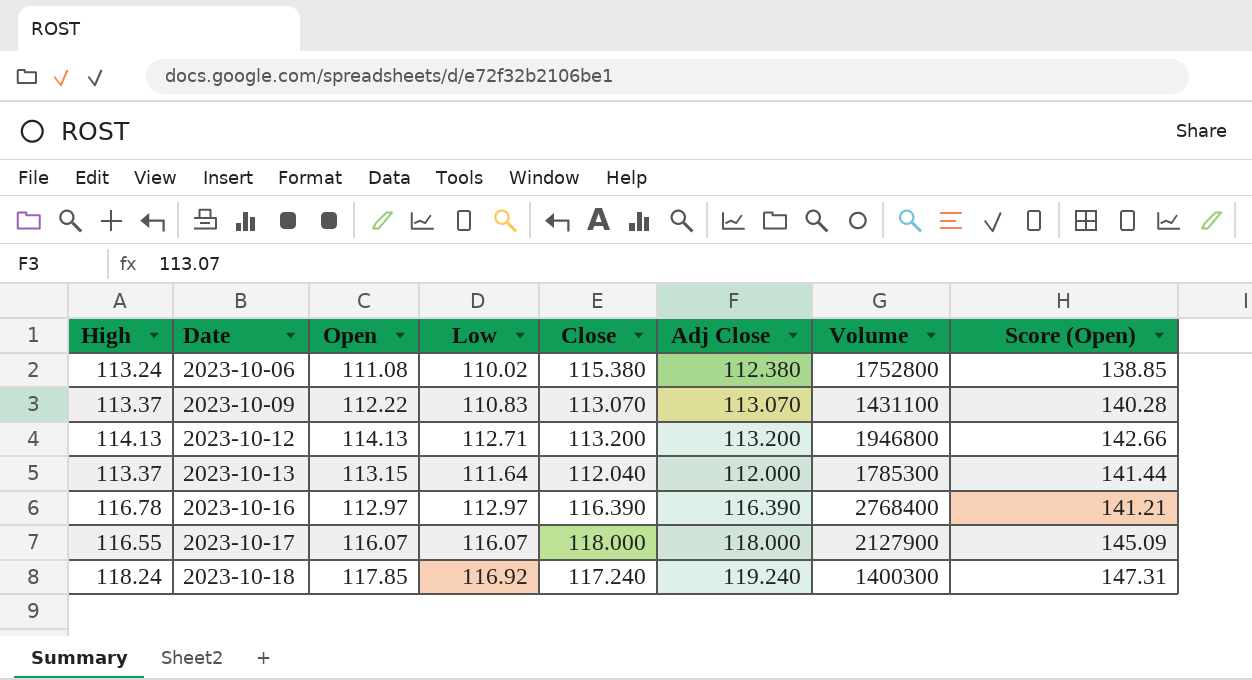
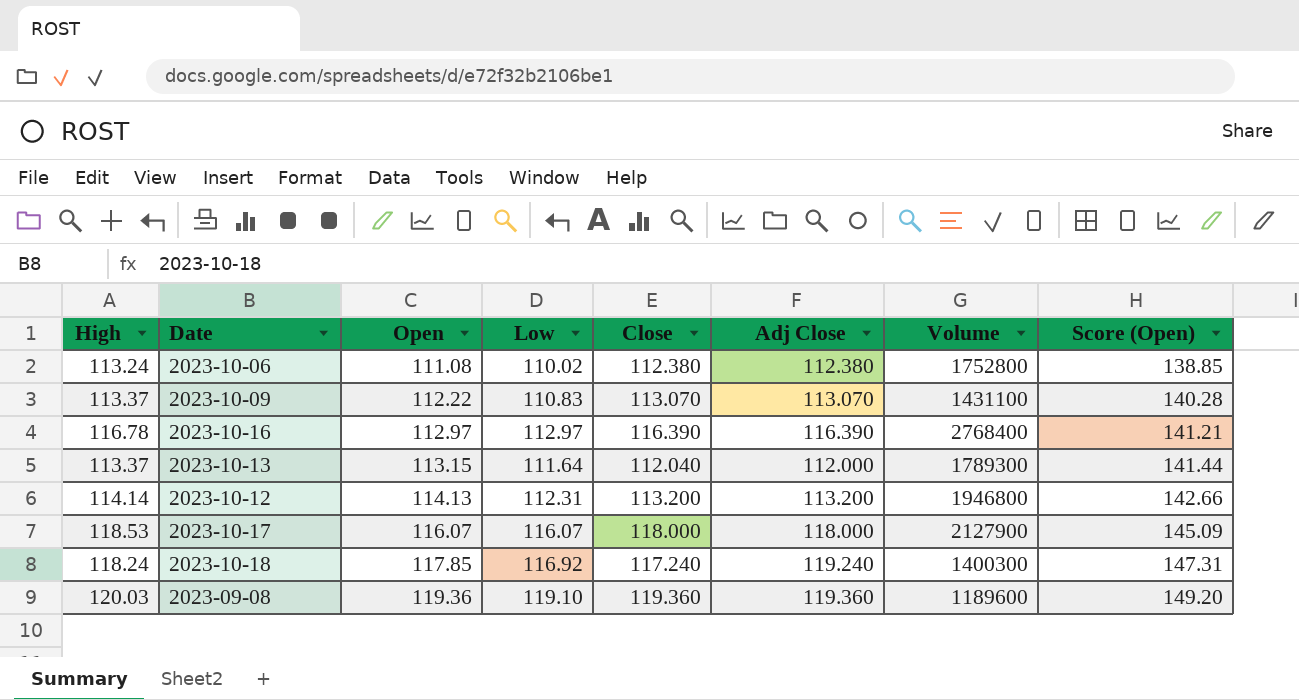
row order: Date ascending -> Open ascending
2023-10-06 | Close: 115.380 -> 112.380
2023-10-13 | Volume: 1785300 -> 1789300
2023-10-12 | High: 114.13 -> 114.14
2023-10-12 | Low: 112.71 -> 112.31
2023-10-17 | High: 116.55 -> 118.53
row 2023-09-08: none -> 120.03 | 119.36 | 119.10 | 119.360 | 119.360 | 1189600 | 149.20

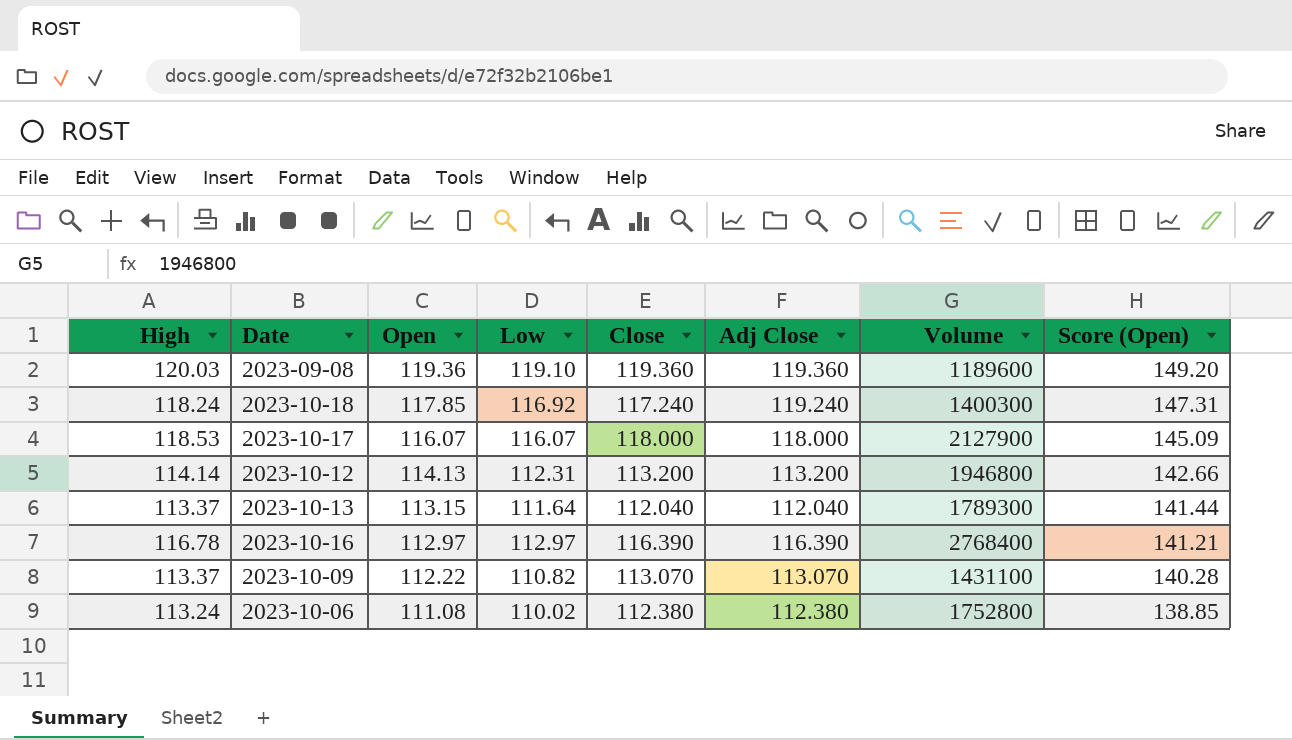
row order: Open ascending -> Open descending
2023-10-13 | Adj Close: 112.000 -> 112.040
2023-10-09 | Low: 110.83 -> 110.82

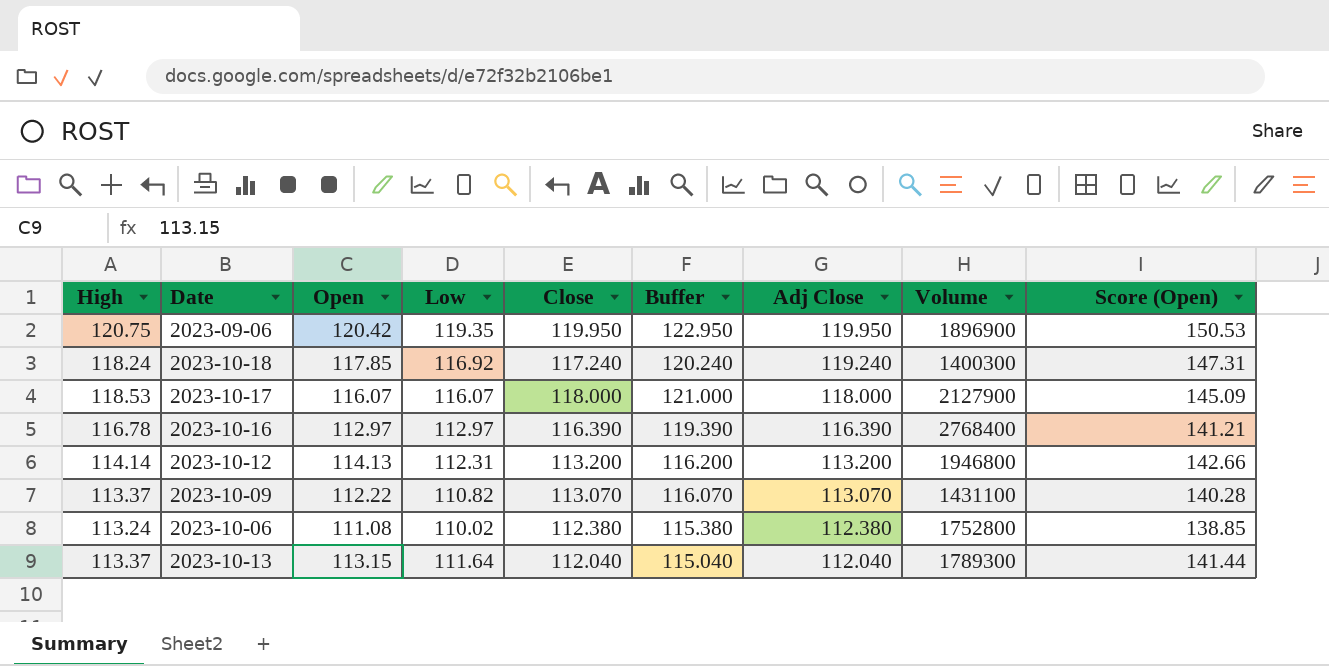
row order: Open descending -> Adj Close descending
column Buffer | formula: none -> [Close] + 3
row 2023-09-08: 120.03 | 119.36 | 119.10 | 119.360 | 119.360 | 1189600 | 149.20 -> none
row 2023-09-06: none -> 120.75 | 120.42 | 119.35 | 119.950 | 122.950 | 119.950 | 1896900 | 150.53

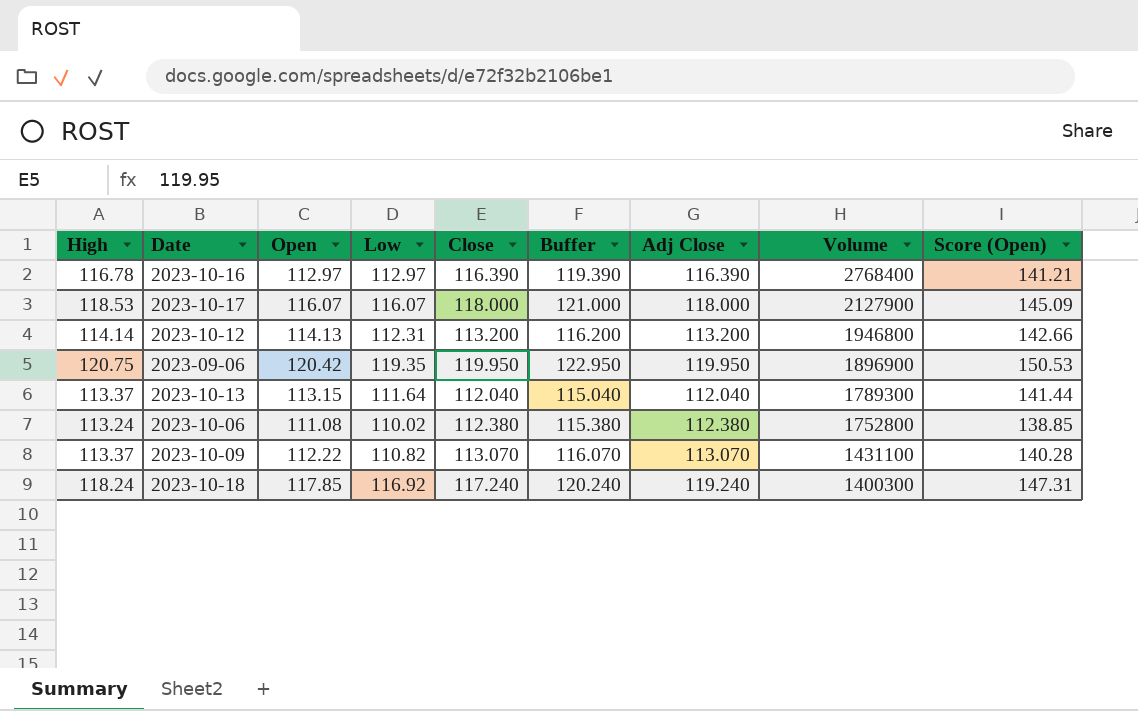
row order: Adj Close descending -> Volume descending

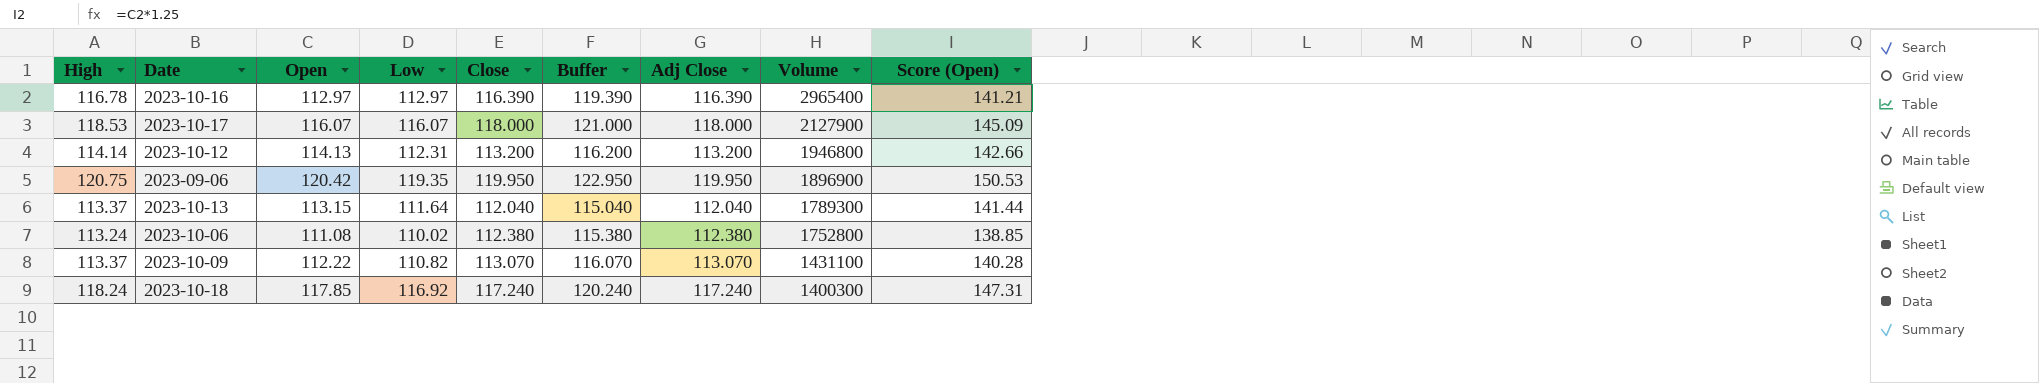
2023-10-16 | Volume: 2768400 -> 2965400
2023-10-18 | Adj Close: 119.240 -> 117.240

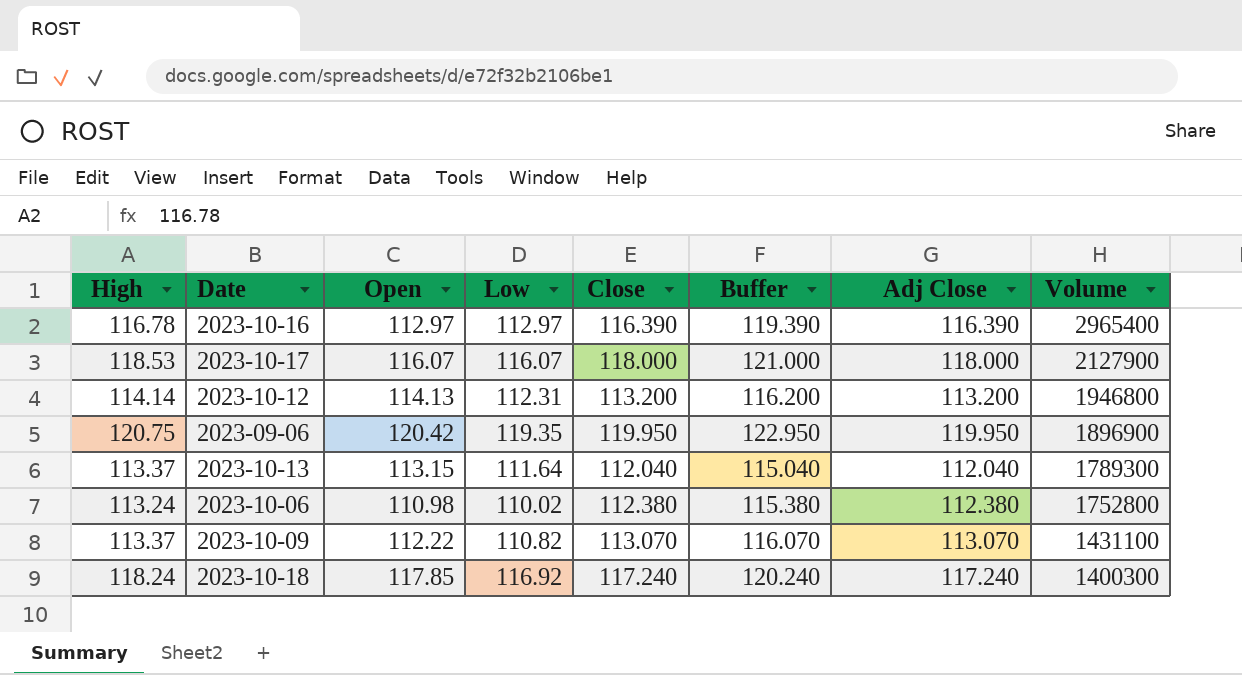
column Score (Open) | formula: [Open] * 1.25 -> none
2023-10-06 | Open: 111.08 -> 110.98

